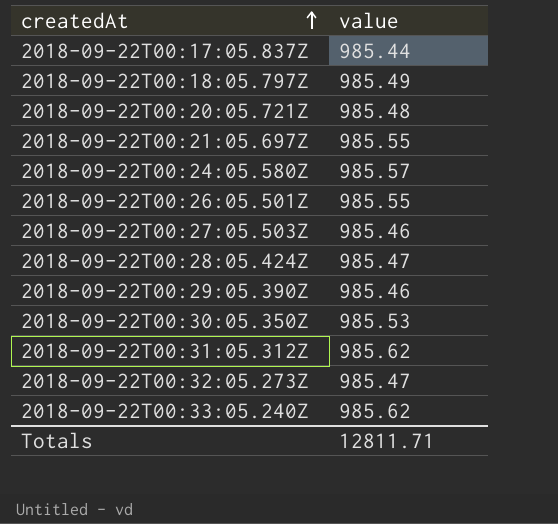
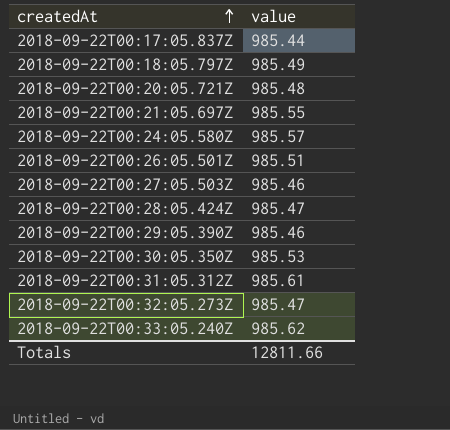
2018-09-22T00:26:05.501Z | value: 985.55 -> 985.51
2018-09-22T00:31:05.312Z | value: 985.62 -> 985.61
Totals | value: 12811.71 -> 12811.66

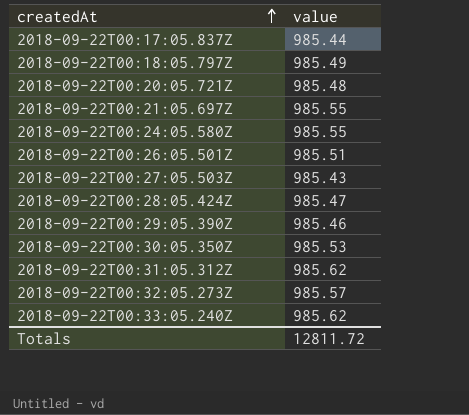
2018-09-22T00:24:05.580Z | value: 985.57 -> 985.55
2018-09-22T00:27:05.503Z | value: 985.46 -> 985.43
2018-09-22T00:31:05.312Z | value: 985.61 -> 985.62
2018-09-22T00:32:05.273Z | value: 985.47 -> 985.57
Totals | value: 12811.66 -> 12811.72

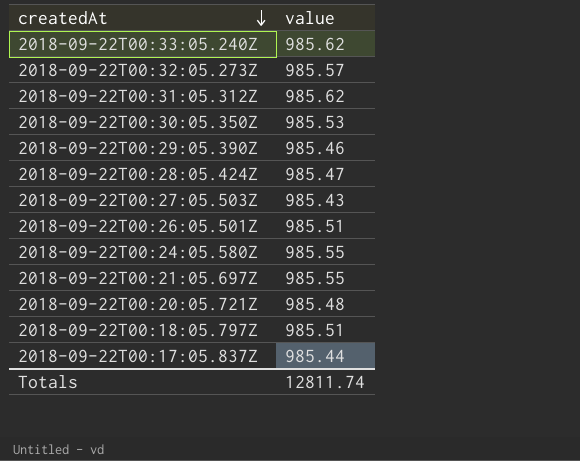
row order: createdAt ascending -> createdAt descending
2018-09-22T00:18:05.797Z | value: 985.49 -> 985.51
Totals | value: 12811.72 -> 12811.74

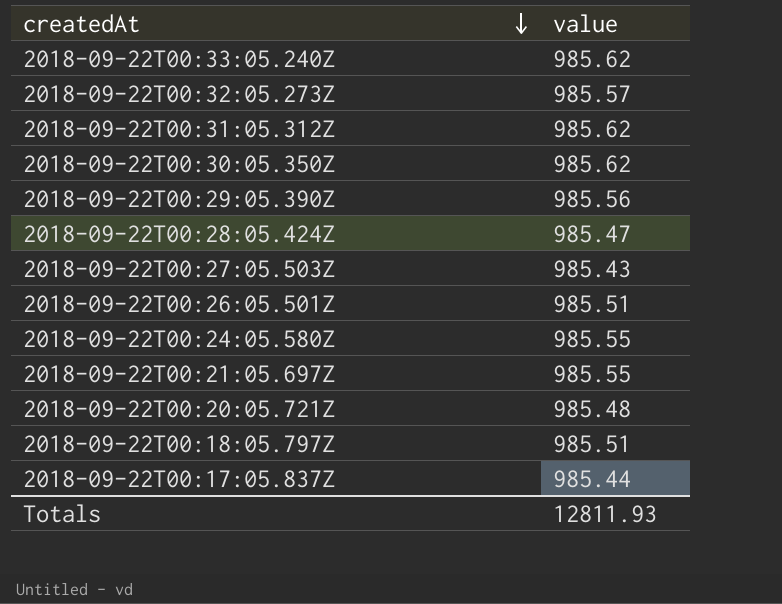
2018-09-22T00:30:05.350Z | value: 985.53 -> 985.62
2018-09-22T00:29:05.390Z | value: 985.46 -> 985.56
Totals | value: 12811.74 -> 12811.93

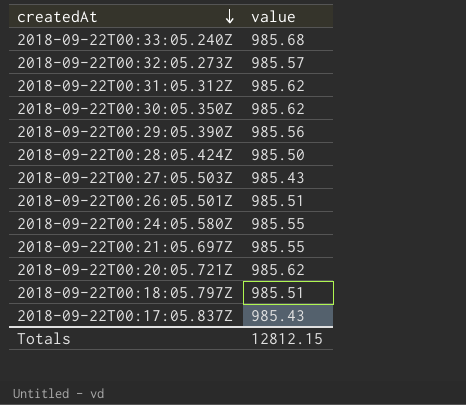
2018-09-22T00:33:05.240Z | value: 985.62 -> 985.68
2018-09-22T00:28:05.424Z | value: 985.47 -> 985.50
2018-09-22T00:20:05.721Z | value: 985.48 -> 985.62
2018-09-22T00:17:05.837Z | value: 985.44 -> 985.43
Totals | value: 12811.93 -> 12812.15

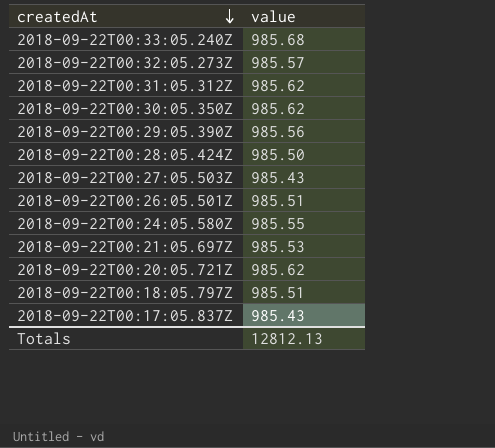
2018-09-22T00:21:05.697Z | value: 985.55 -> 985.53
Totals | value: 12812.15 -> 12812.13

